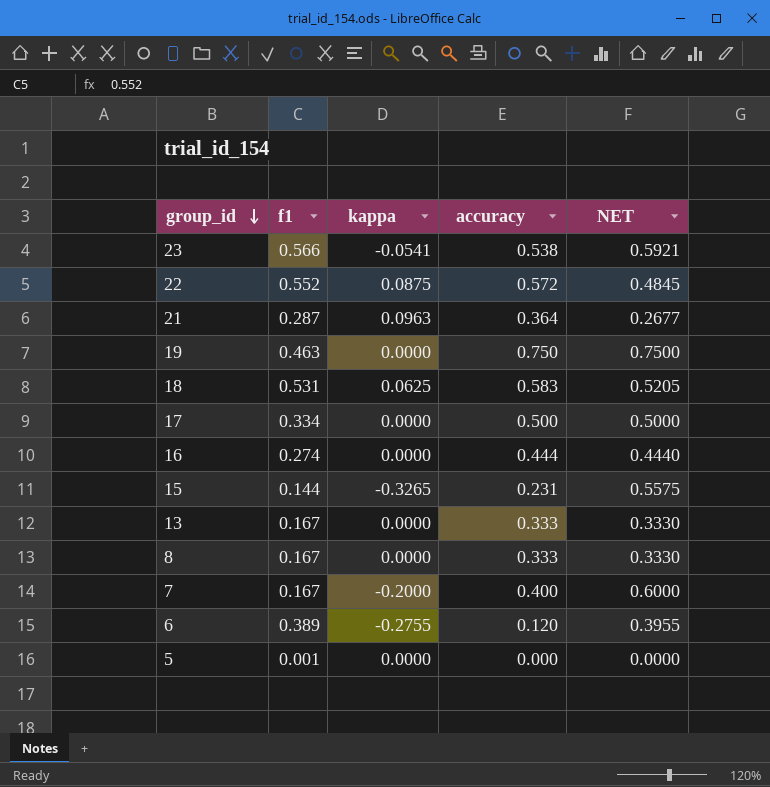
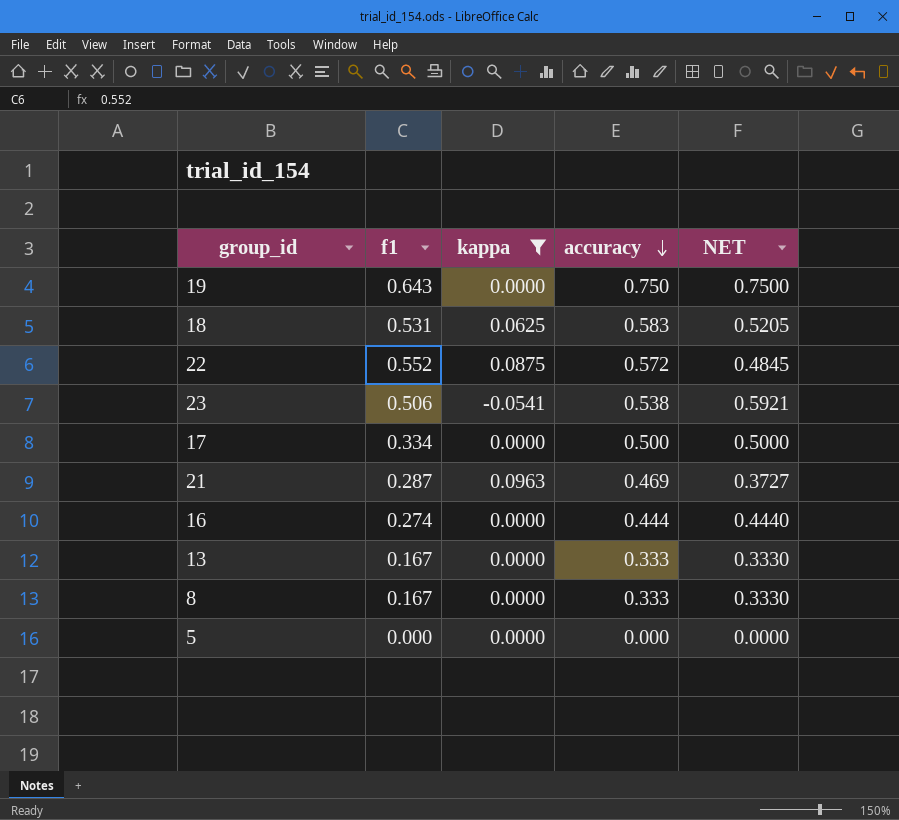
filter: none -> kappa >= -0.0541
row order: group_id descending -> accuracy descending
19 | f1: 0.463 -> 0.643
23 | f1: 0.566 -> 0.506
21 | accuracy: 0.364 -> 0.469
21 | NET: 0.2677 -> 0.3727
5 | f1: 0.001 -> 0.000

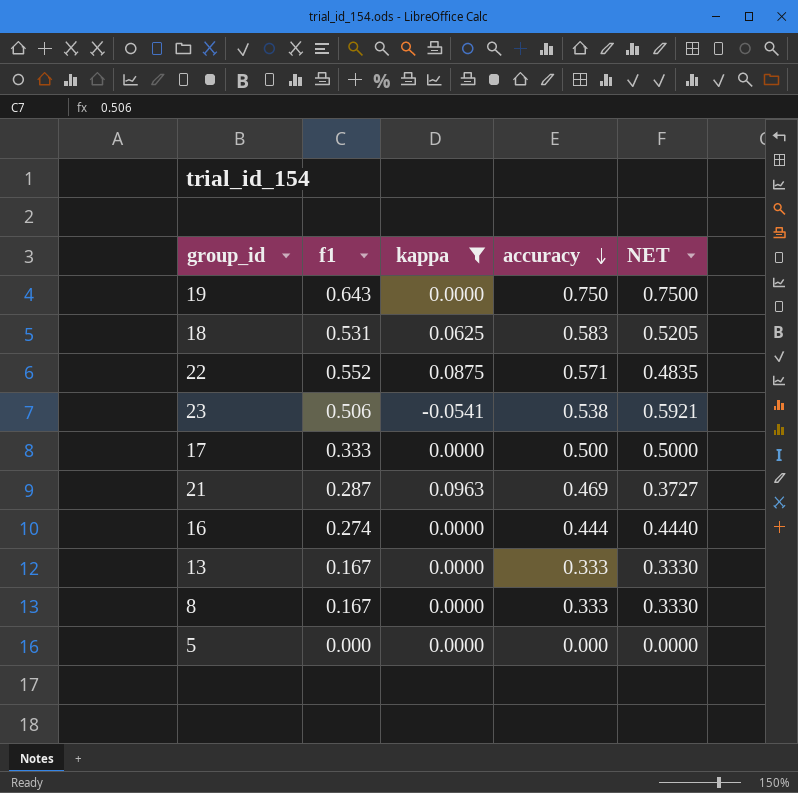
22 | accuracy: 0.572 -> 0.571
22 | NET: 0.4845 -> 0.4835
17 | f1: 0.334 -> 0.333

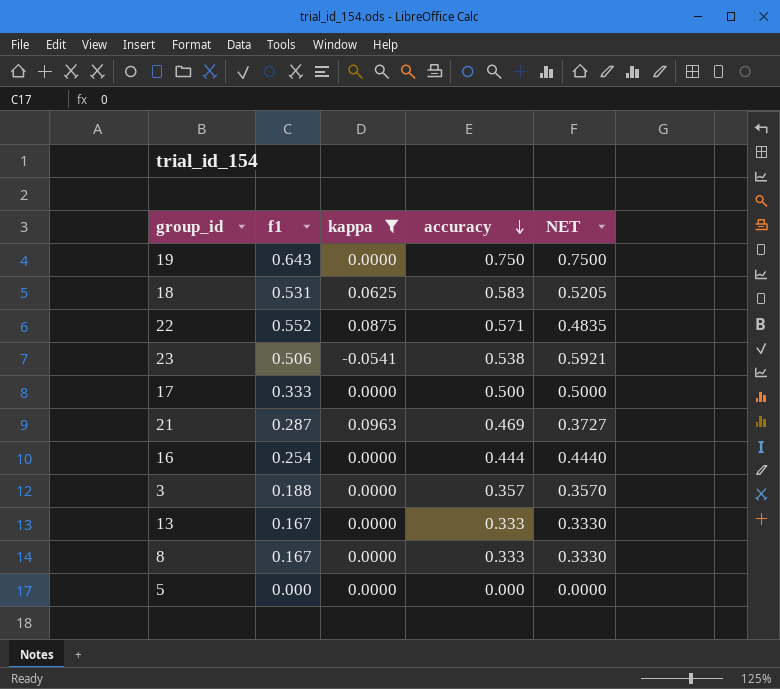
16 | f1: 0.274 -> 0.254
row 3: none -> 0.188 | 0.0000 | 0.357 | 0.3570

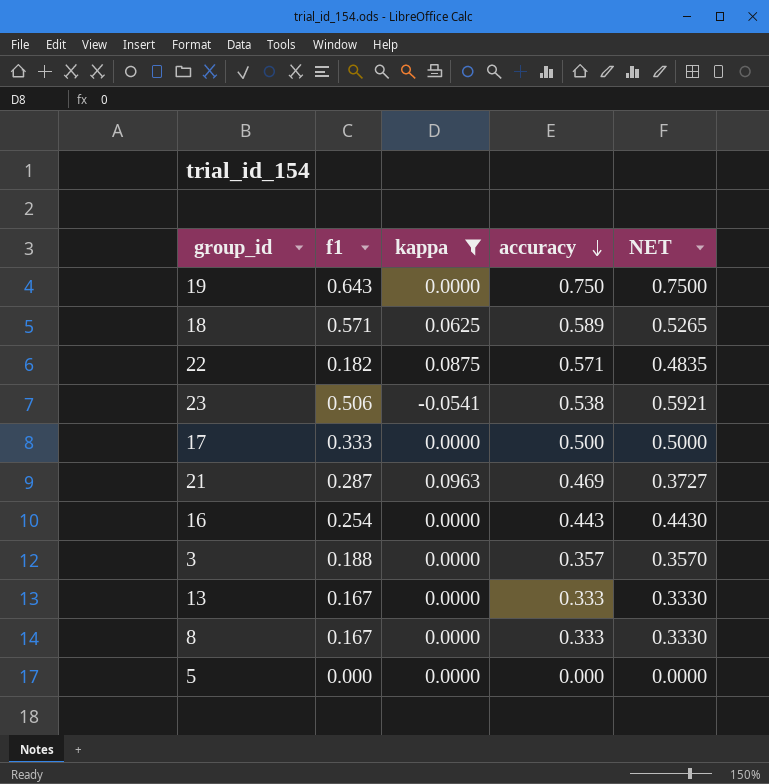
18 | f1: 0.531 -> 0.571
18 | accuracy: 0.583 -> 0.589
18 | NET: 0.5205 -> 0.5265
22 | f1: 0.552 -> 0.182
16 | accuracy: 0.444 -> 0.443
16 | NET: 0.4440 -> 0.4430

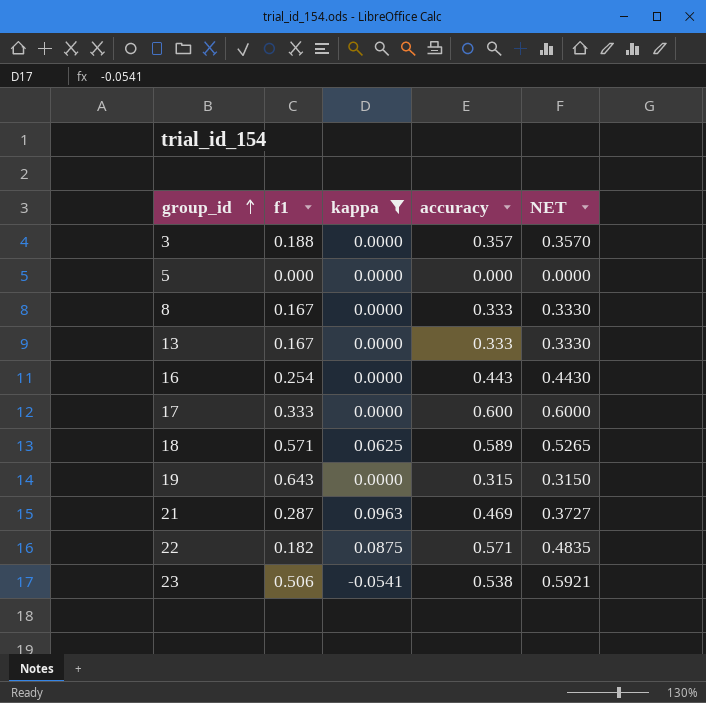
row order: accuracy descending -> group_id ascending
17 | accuracy: 0.500 -> 0.600
17 | NET: 0.5000 -> 0.6000
19 | accuracy: 0.750 -> 0.315
19 | NET: 0.7500 -> 0.3150

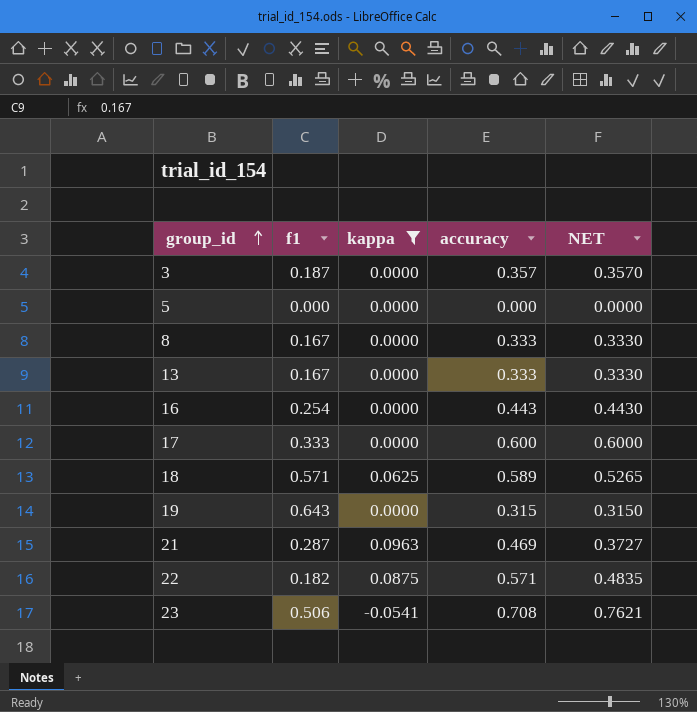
3 | f1: 0.188 -> 0.187
23 | accuracy: 0.538 -> 0.708
23 | NET: 0.5921 -> 0.7621

